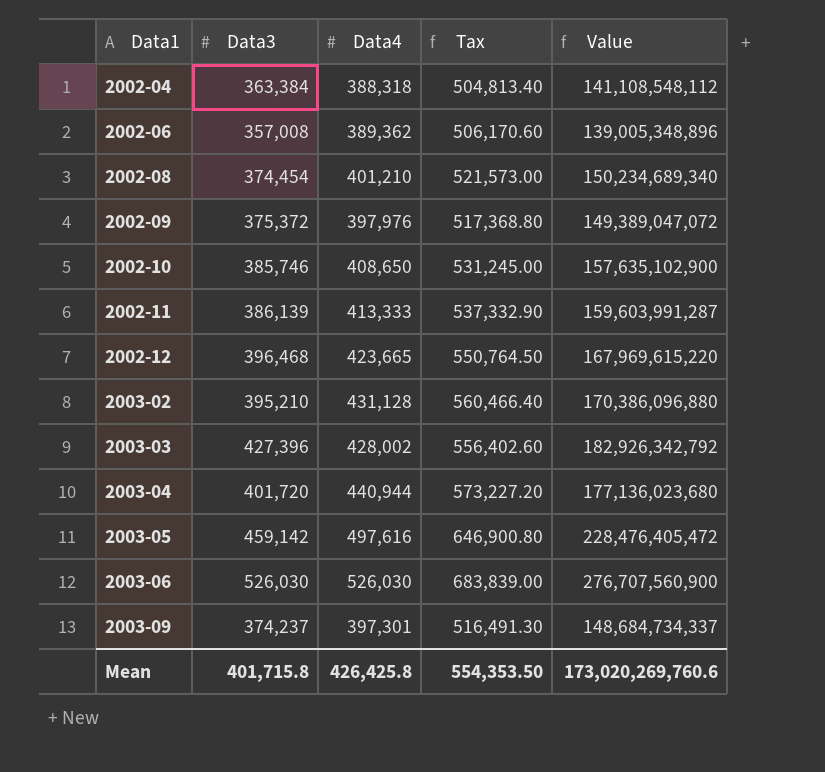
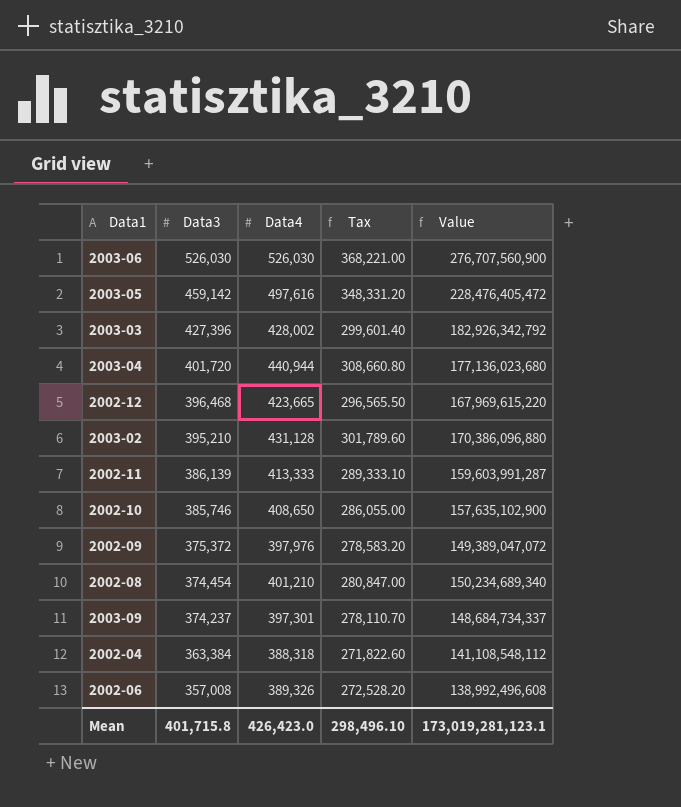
row order: Data1 ascending -> Data3 descending
column Tax | formula: [Data4] * 1.3 -> [Data4] * 0.7
2002-06 | Data4: 389,362 -> 389,326
2002-06 | Value: 139,005,348,896 -> 138,992,496,608
Mean | Data4: 426,425.8 -> 426,423.0
Mean | Tax: 554,353.50 -> 298,496.10
Mean | Value: 173,020,269,760.6 -> 173,019,281,123.1

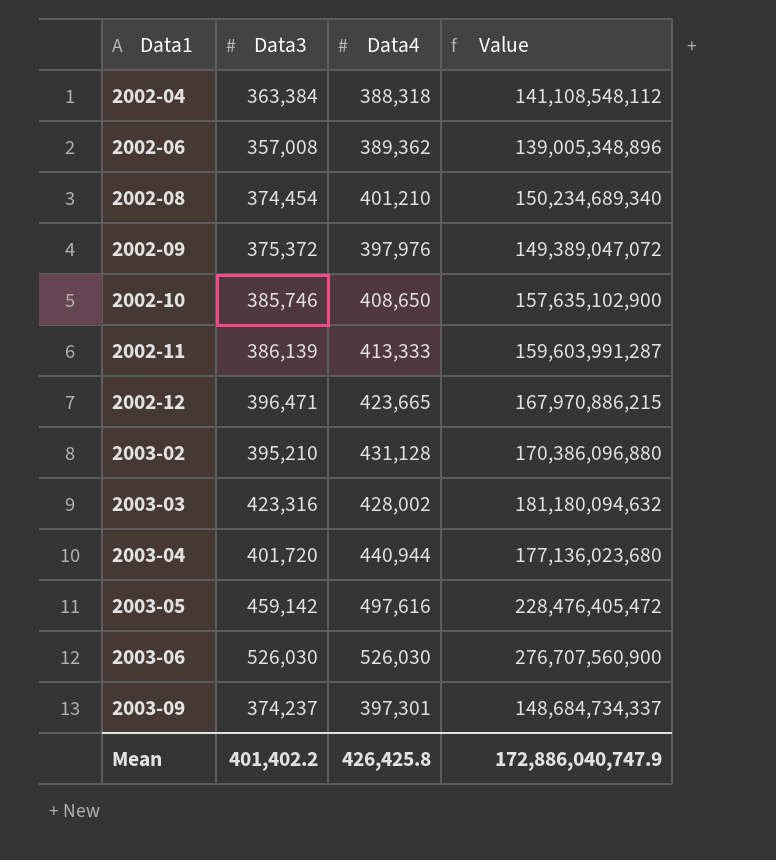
row order: Data3 descending -> Data1 ascending
column Tax | formula: [Data4] * 0.7 -> none
2002-06 | Data4: 389,326 -> 389,362
2002-06 | Value: 138,992,496,608 -> 139,005,348,896
2002-12 | Data3: 396,468 -> 396,471
2002-12 | Value: 167,969,615,220 -> 167,970,886,215
2003-03 | Data3: 427,396 -> 423,316
2003-03 | Value: 182,926,342,792 -> 181,180,094,632
Mean | Data3: 401,715.8 -> 401,402.2
Mean | Data4: 426,423.0 -> 426,425.8
Mean | Value: 173,019,281,123.1 -> 172,886,040,747.9

